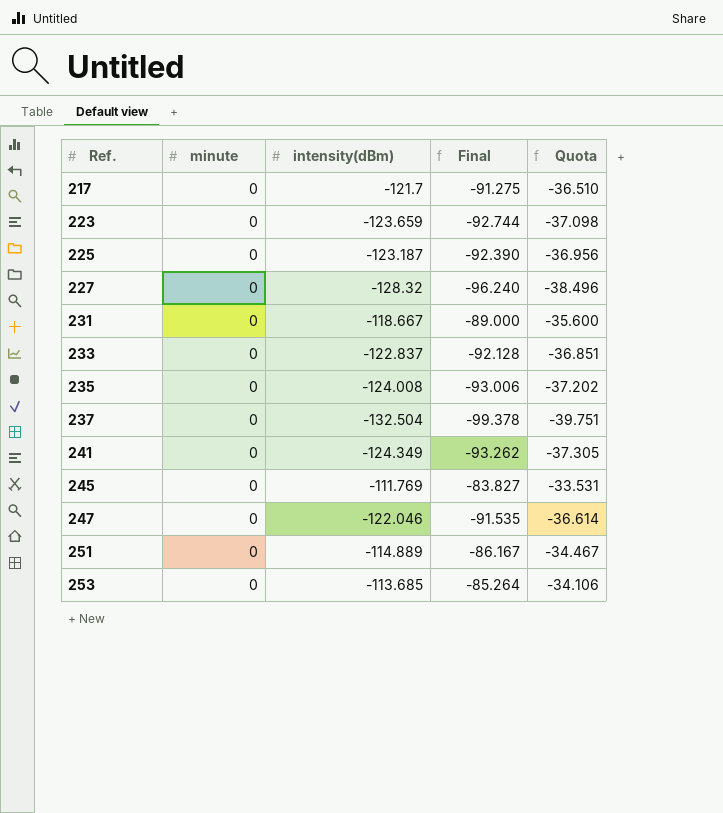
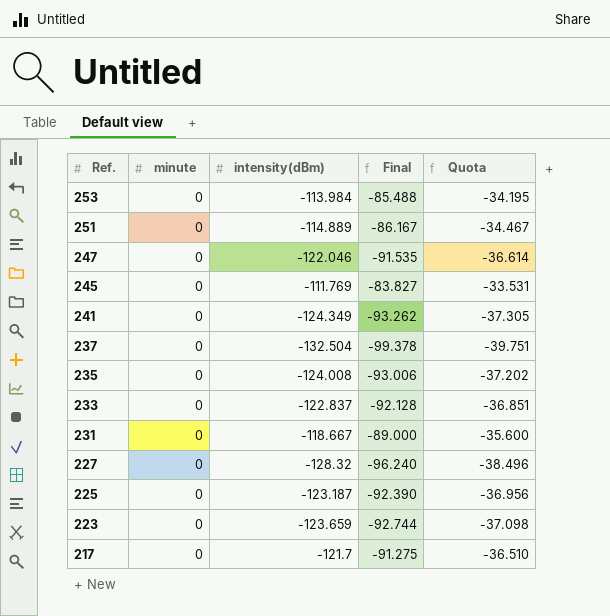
row order: Ref. ascending -> Ref. descending
253 | intensity(dBm): -113.685 -> -113.984
253 | Final: -85.264 -> -85.488
253 | Quota: -34.106 -> -34.195

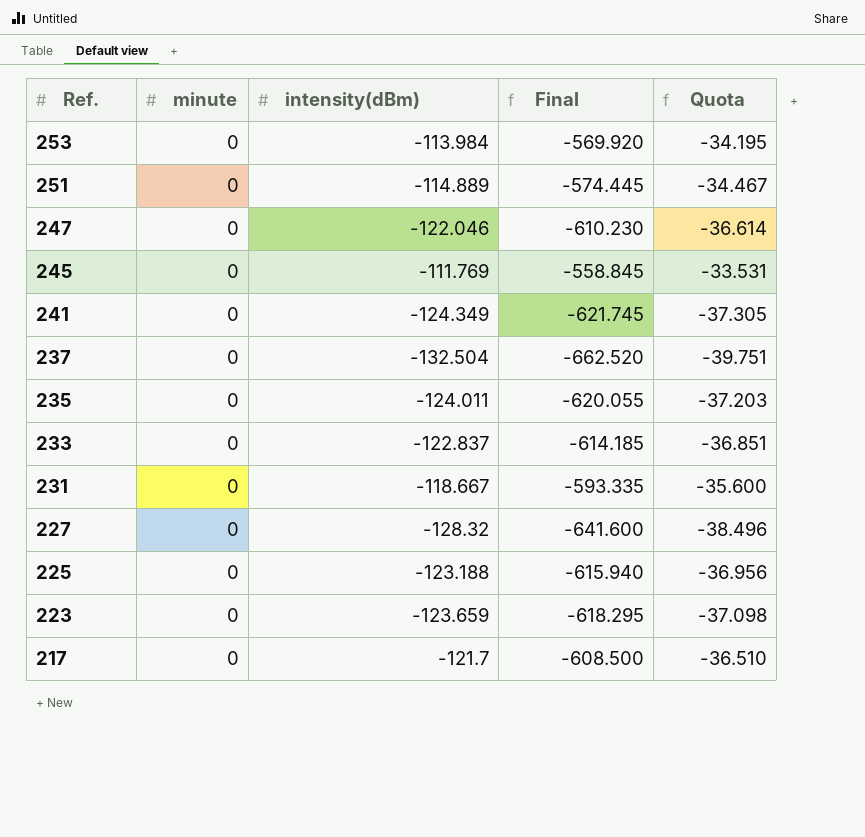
column Final | formula: [intensity(dBm)] * 0.75 -> [intensity(dBm)] * 5
235 | intensity(dBm): -124.008 -> -124.011
235 | Quota: -37.202 -> -37.203
225 | intensity(dBm): -123.187 -> -123.188

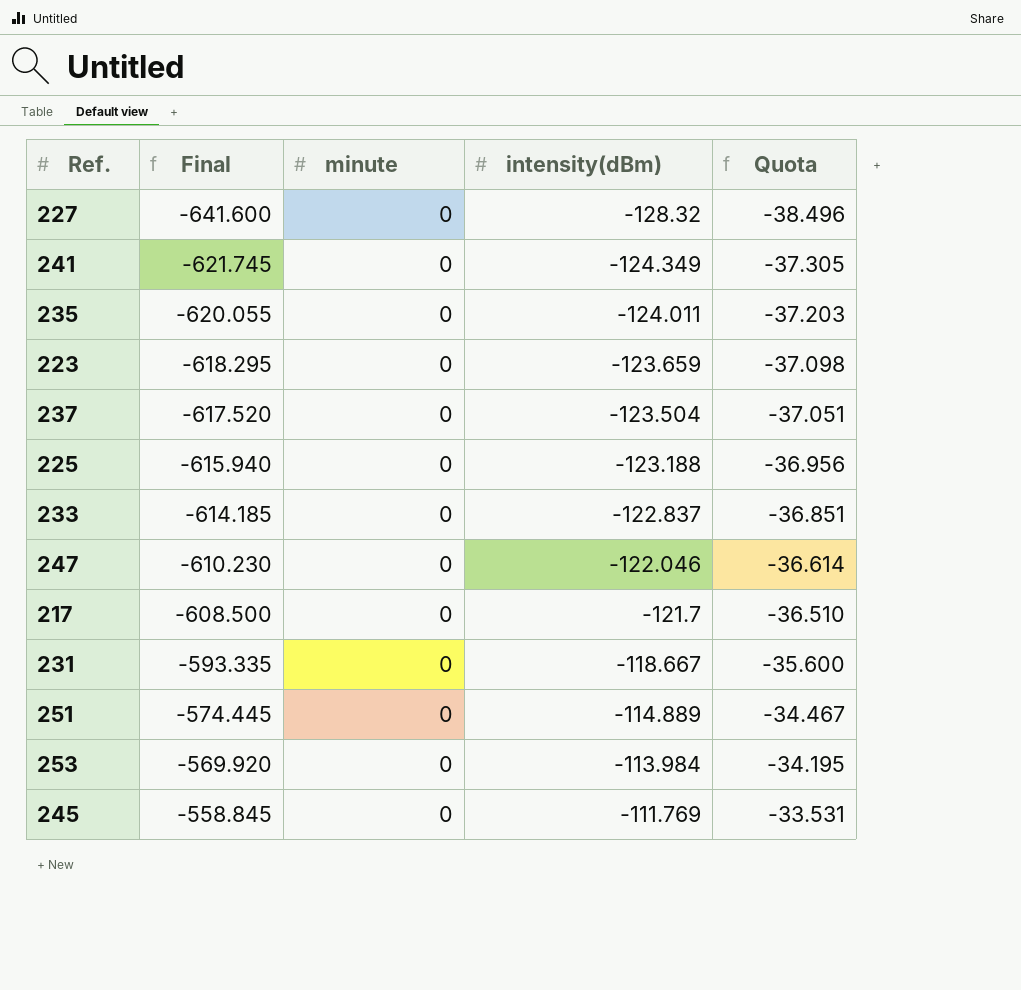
row order: Ref. descending -> Final ascending
column Final | position: 4 -> 2
237 | Final: -662.520 -> -617.520
237 | intensity(dBm): -132.504 -> -123.504
237 | Quota: -39.751 -> -37.051

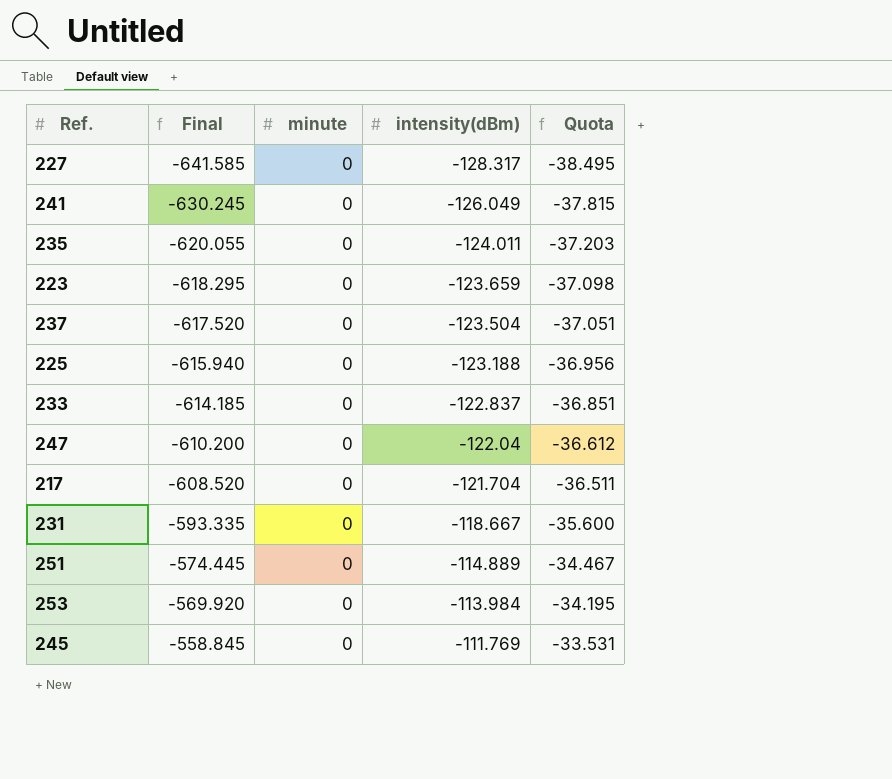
227 | Final: -641.600 -> -641.585
227 | intensity(dBm): -128.32 -> -128.317
227 | Quota: -38.496 -> -38.495
241 | Final: -621.745 -> -630.245
241 | intensity(dBm): -124.349 -> -126.049
241 | Quota: -37.305 -> -37.815
247 | Final: -610.230 -> -610.200
247 | intensity(dBm): -122.046 -> -122.04
247 | Quota: -36.614 -> -36.612
217 | Final: -608.500 -> -608.520
217 | intensity(dBm): -121.7 -> -121.704
217 | Quota: -36.510 -> -36.511

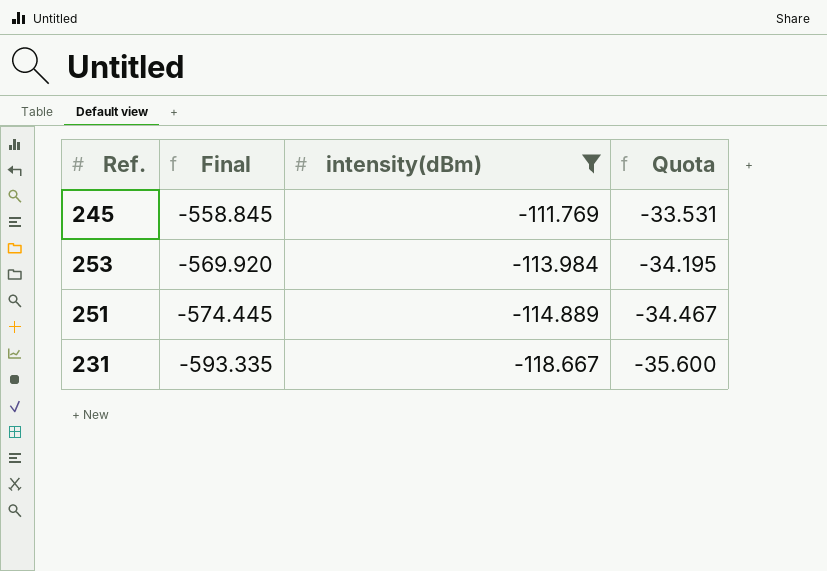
filter: none -> intensity(dBm) >= -118.667
row order: Final ascending -> Final descending
column minute | position: 3 -> none

